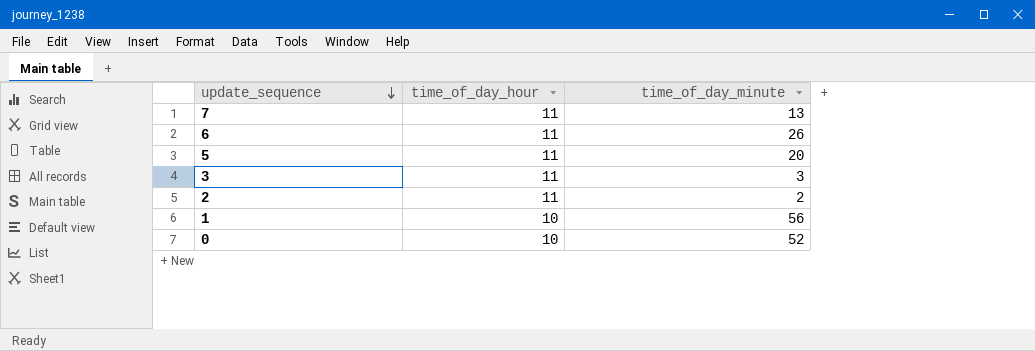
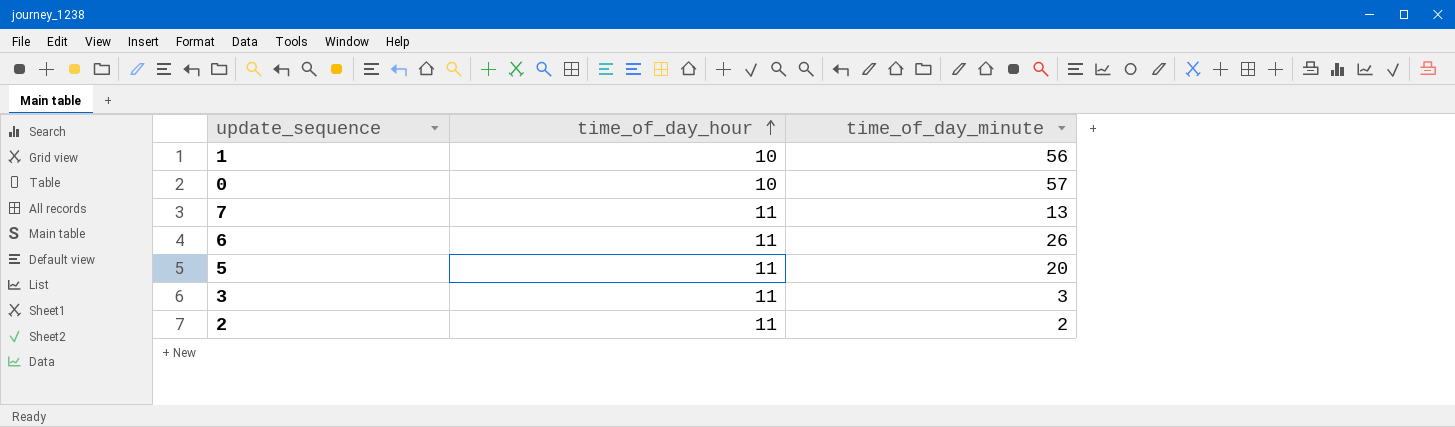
row order: update_sequence descending -> time_of_day_hour ascending
0 | time_of_day_minute: 52 -> 57

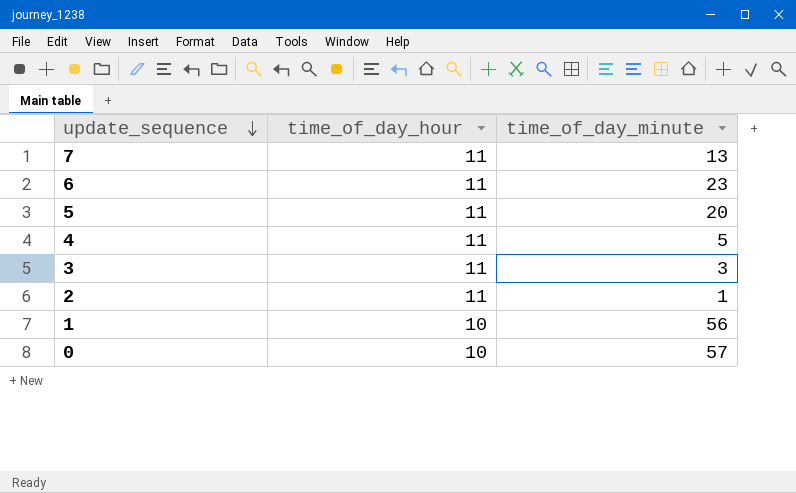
row order: time_of_day_hour ascending -> update_sequence descending
6 | time_of_day_minute: 26 -> 23
row 4: none -> 11 | 5
2 | time_of_day_minute: 2 -> 1

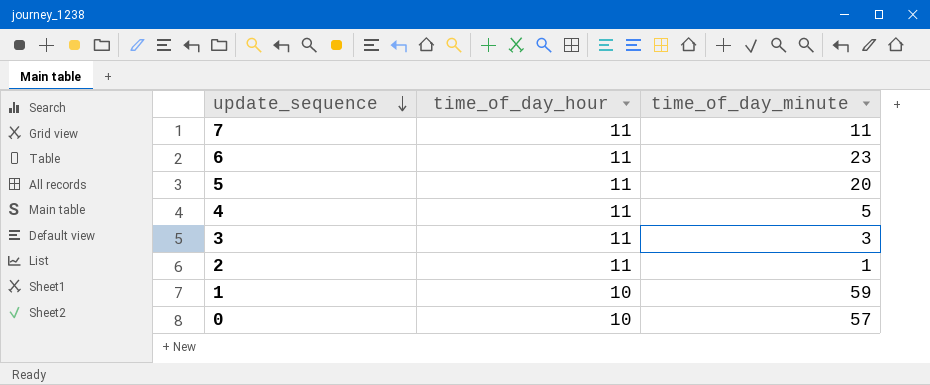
7 | time_of_day_minute: 13 -> 11
1 | time_of_day_minute: 56 -> 59

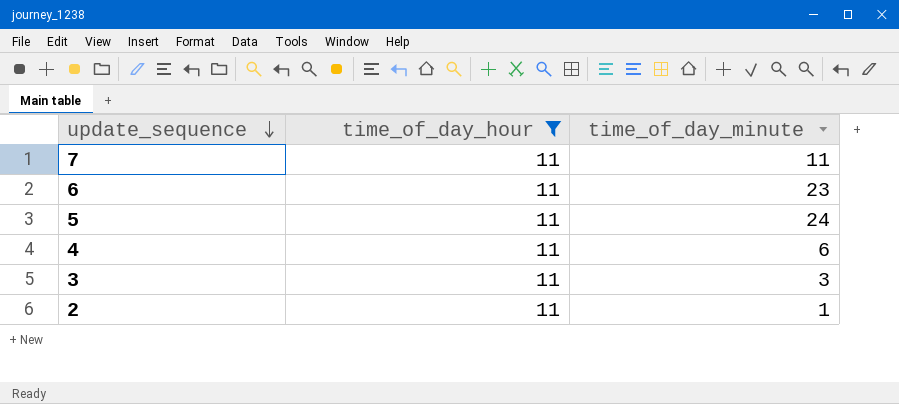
filter: none -> time_of_day_hour = 11
5 | time_of_day_minute: 20 -> 24
4 | time_of_day_minute: 5 -> 6

